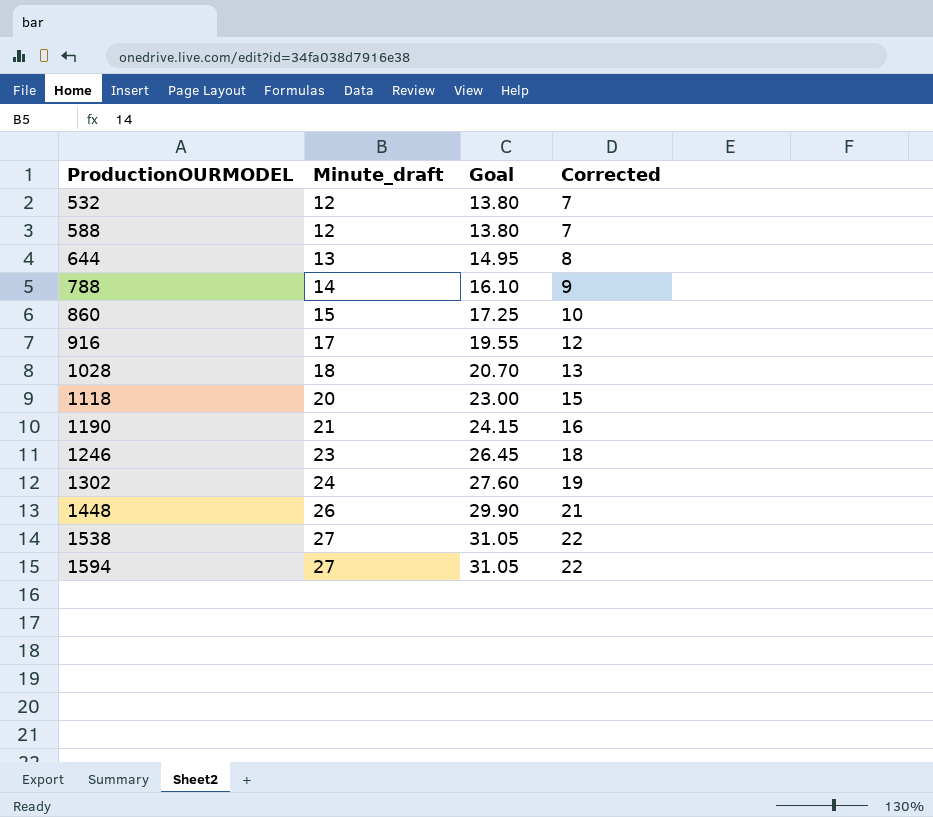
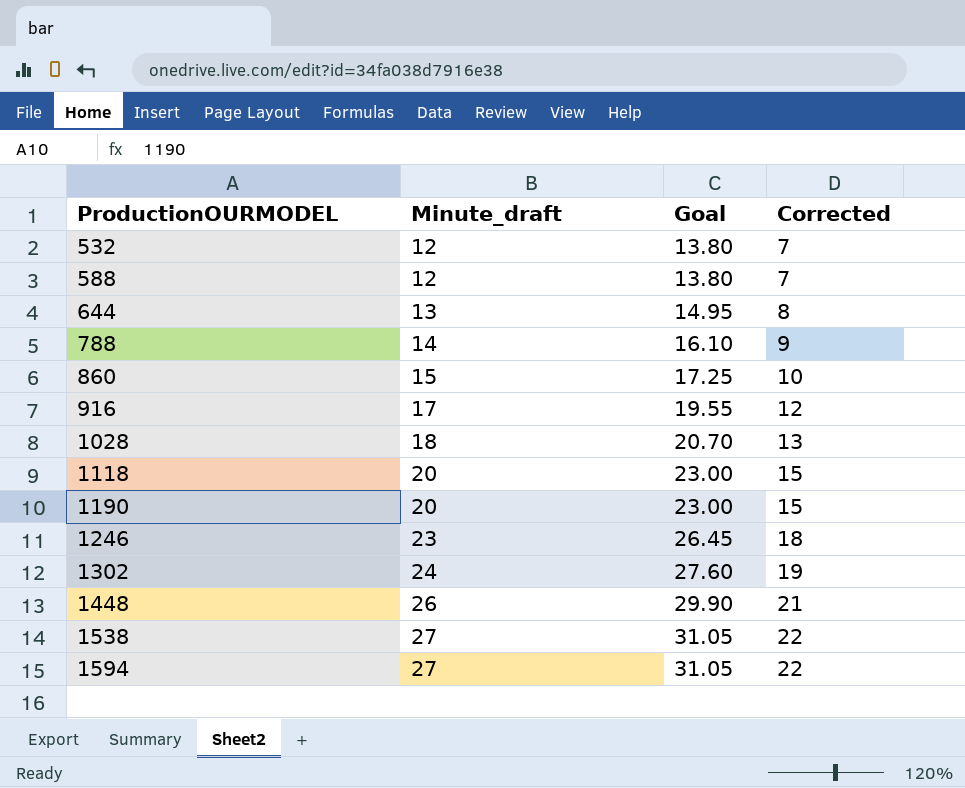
1190 | Minute_draft: 21 -> 20
1190 | Goal: 24.15 -> 23.00
1190 | Corrected: 16 -> 15

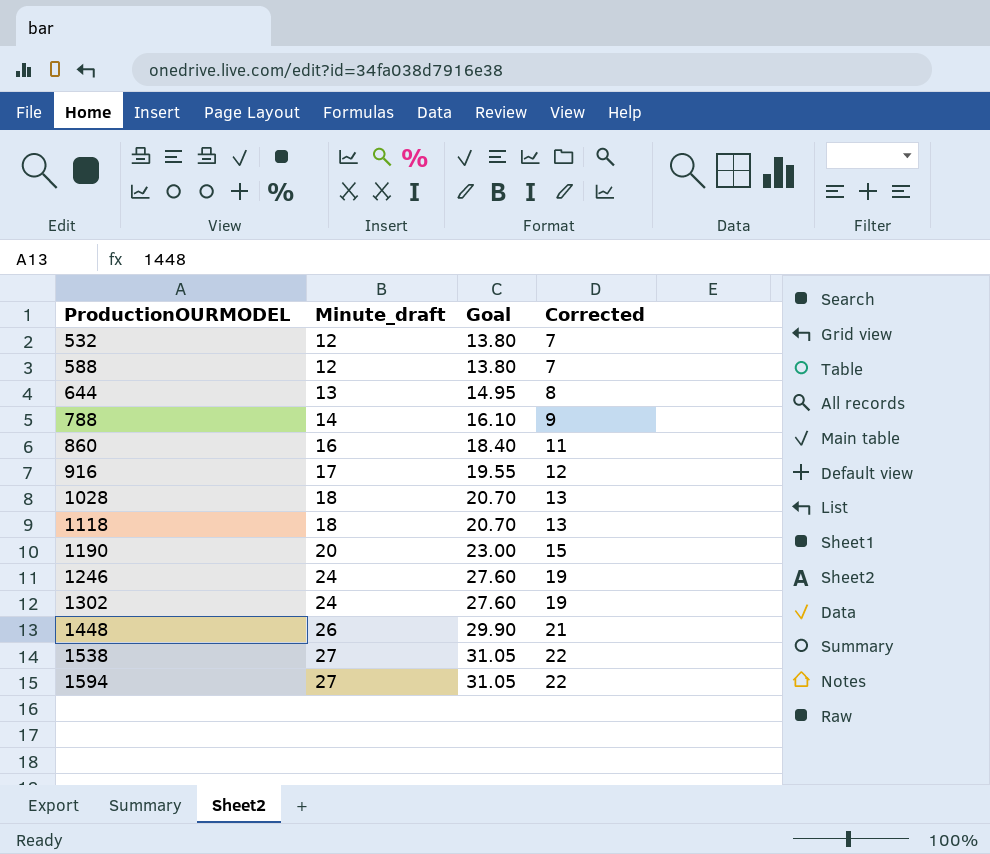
860 | Minute_draft: 15 -> 16
860 | Goal: 17.25 -> 18.40
860 | Corrected: 10 -> 11
1118 | Minute_draft: 20 -> 18
1118 | Goal: 23.00 -> 20.70
1118 | Corrected: 15 -> 13
1246 | Minute_draft: 23 -> 24
1246 | Goal: 26.45 -> 27.60
1246 | Corrected: 18 -> 19

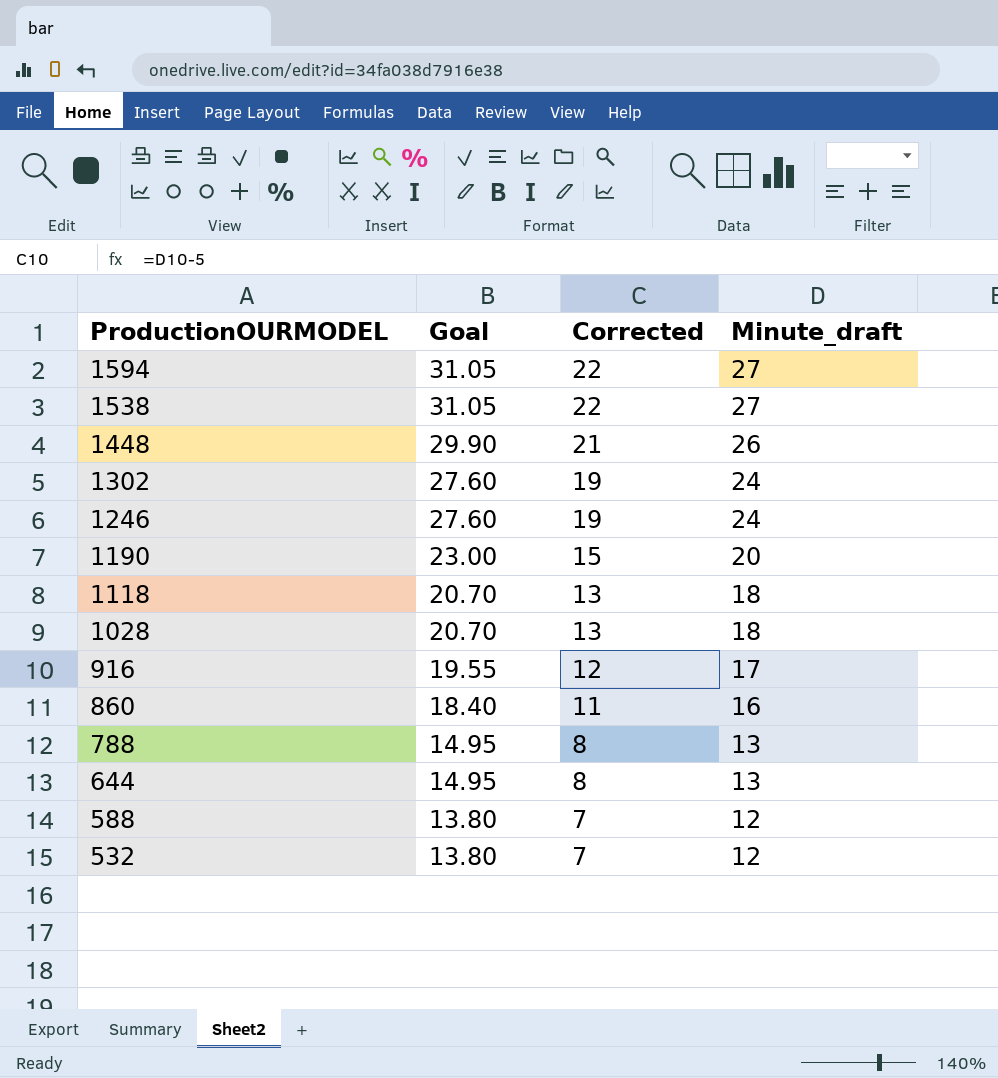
row order: ProductionOURMODEL ascending -> ProductionOURMODEL descending
column Minute_draft | position: 2 -> 4
788 | Goal: 16.10 -> 14.95
788 | Corrected: 9 -> 8
788 | Minute_draft: 14 -> 13

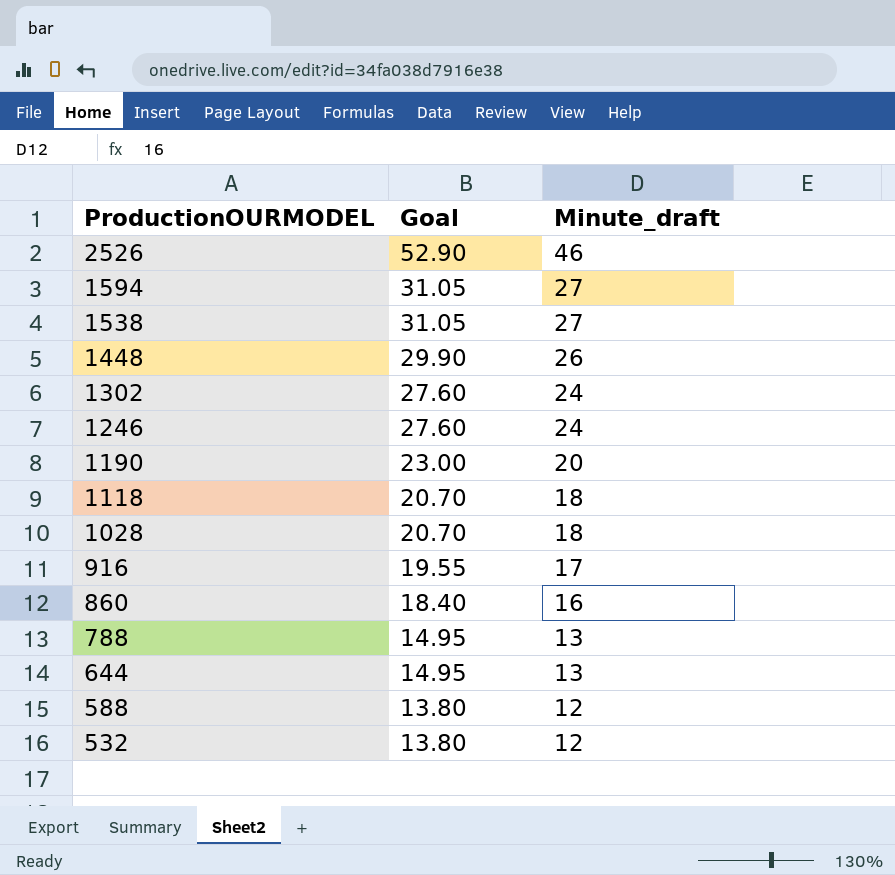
column Corrected | formula: [Minute_draft] - 5 -> none
row 2526: none -> 52.90 | 46

